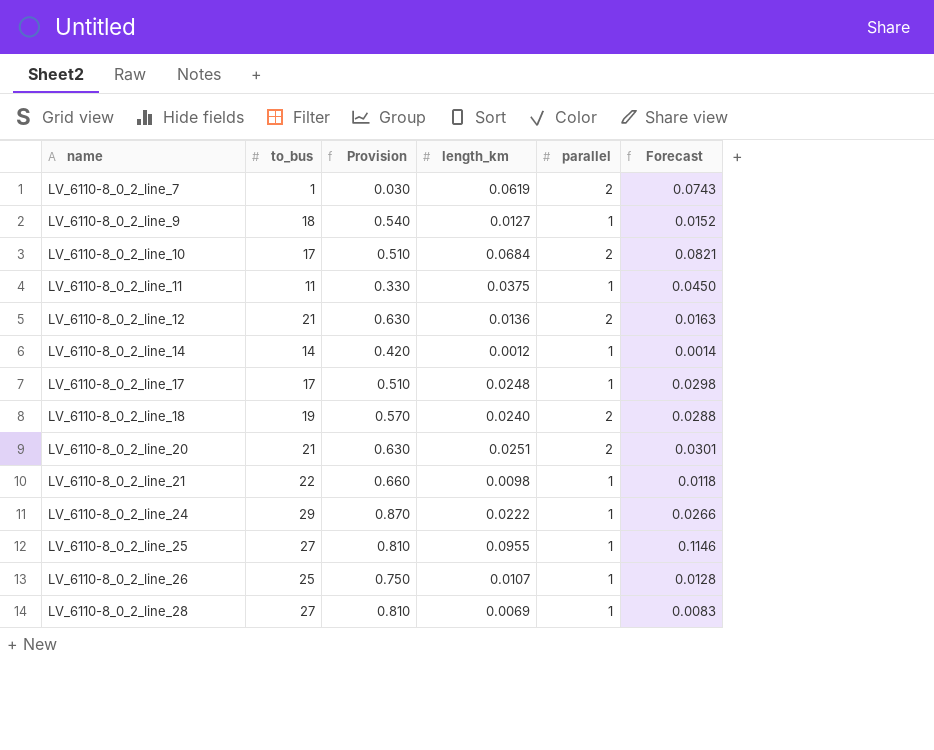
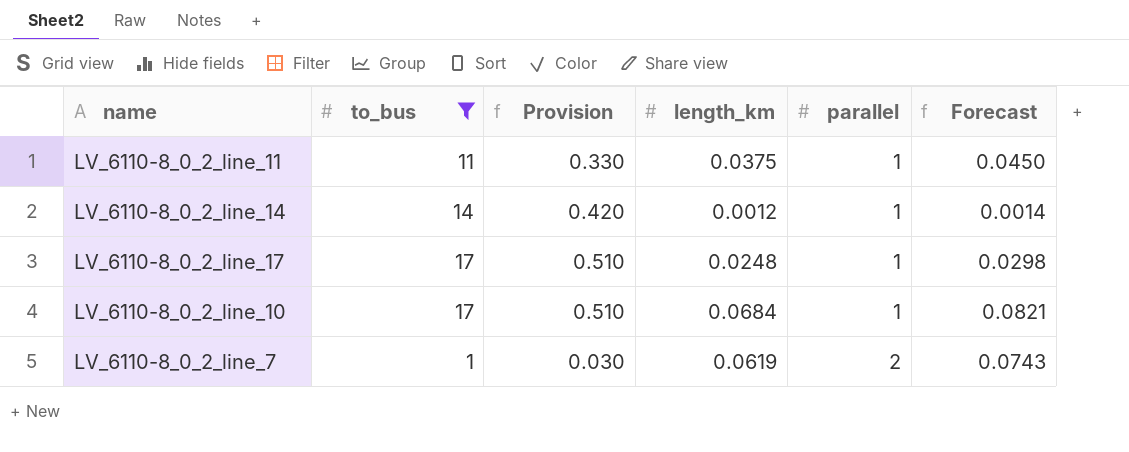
filter: none -> to_bus <= 17
row order: name ascending -> parallel ascending
LV_6110-8_0_2_line_10 | parallel: 2 -> 1

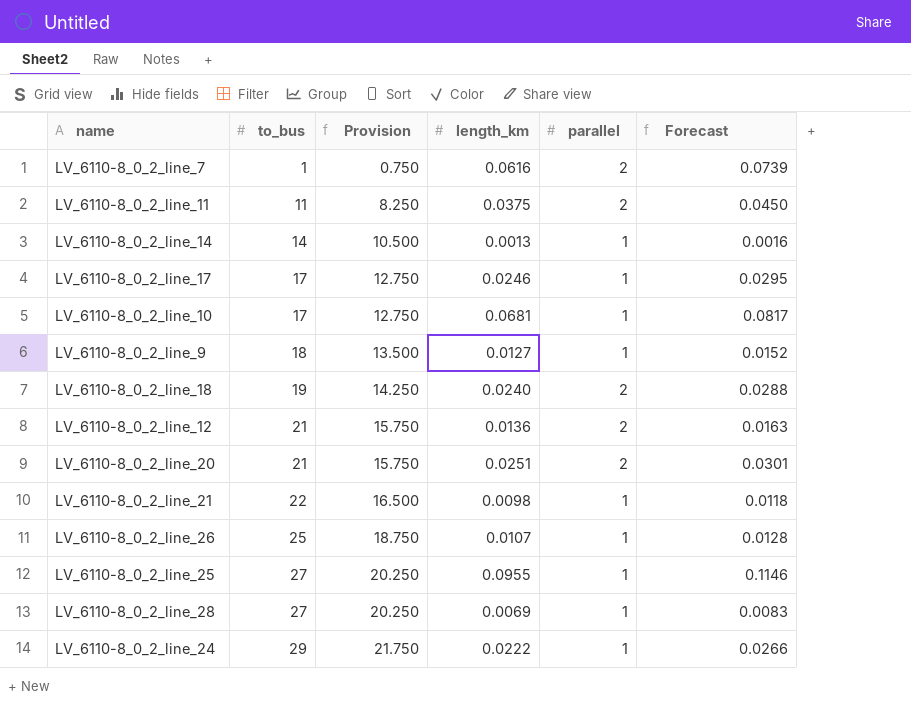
filter: to_bus <= 17 -> none
row order: parallel ascending -> to_bus ascending
column Provision | formula: [to_bus] * 0.03 -> [to_bus] * 0.75
LV_6110-8_0_2_line_7 | length_km: 0.0619 -> 0.0616
LV_6110-8_0_2_line_7 | Forecast: 0.0743 -> 0.0739
LV_6110-8_0_2_line_11 | parallel: 1 -> 2
LV_6110-8_0_2_line_14 | length_km: 0.0012 -> 0.0013
LV_6110-8_0_2_line_14 | Forecast: 0.0014 -> 0.0016
LV_6110-8_0_2_line_17 | length_km: 0.0248 -> 0.0246
LV_6110-8_0_2_line_17 | Forecast: 0.0298 -> 0.0295
LV_6110-8_0_2_line_10 | length_km: 0.0684 -> 0.0681
LV_6110-8_0_2_line_10 | Forecast: 0.0821 -> 0.0817

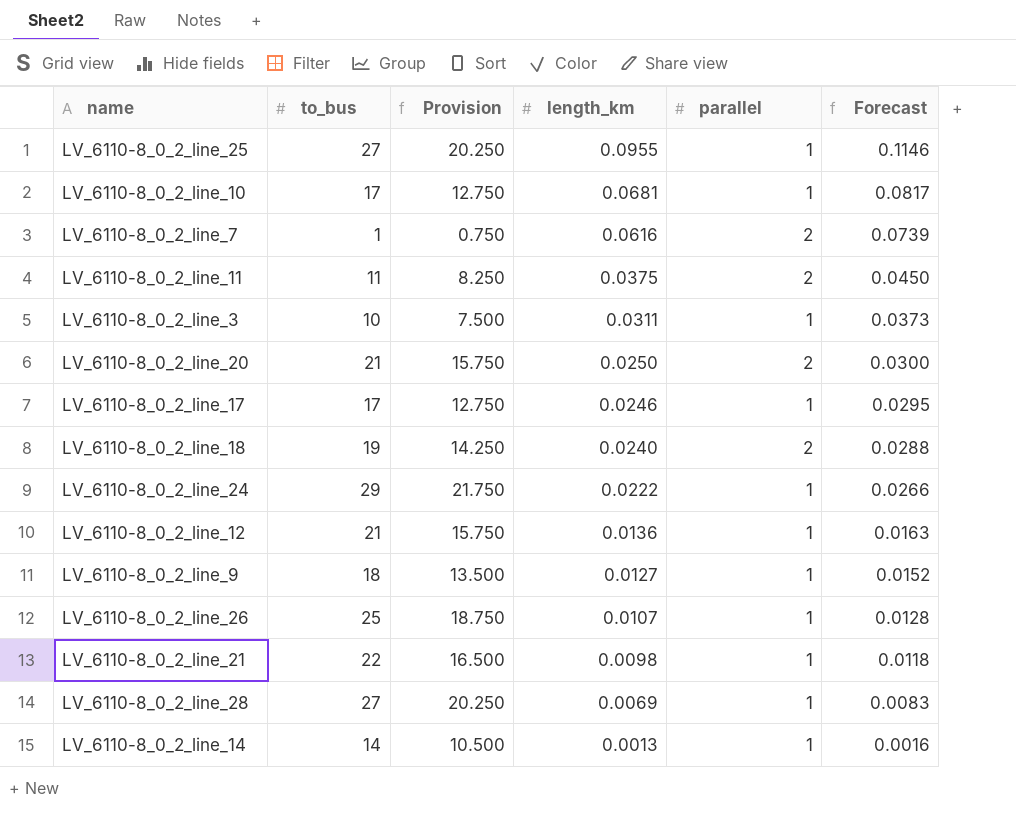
row order: to_bus ascending -> length_km descending
row LV_6110-8_0_2_line_3: none -> 10 | 7.500 | 0.0311 | 1 | 0.0373
LV_6110-8_0_2_line_20 | length_km: 0.0251 -> 0.0250
LV_6110-8_0_2_line_20 | Forecast: 0.0301 -> 0.0300
LV_6110-8_0_2_line_12 | parallel: 2 -> 1

